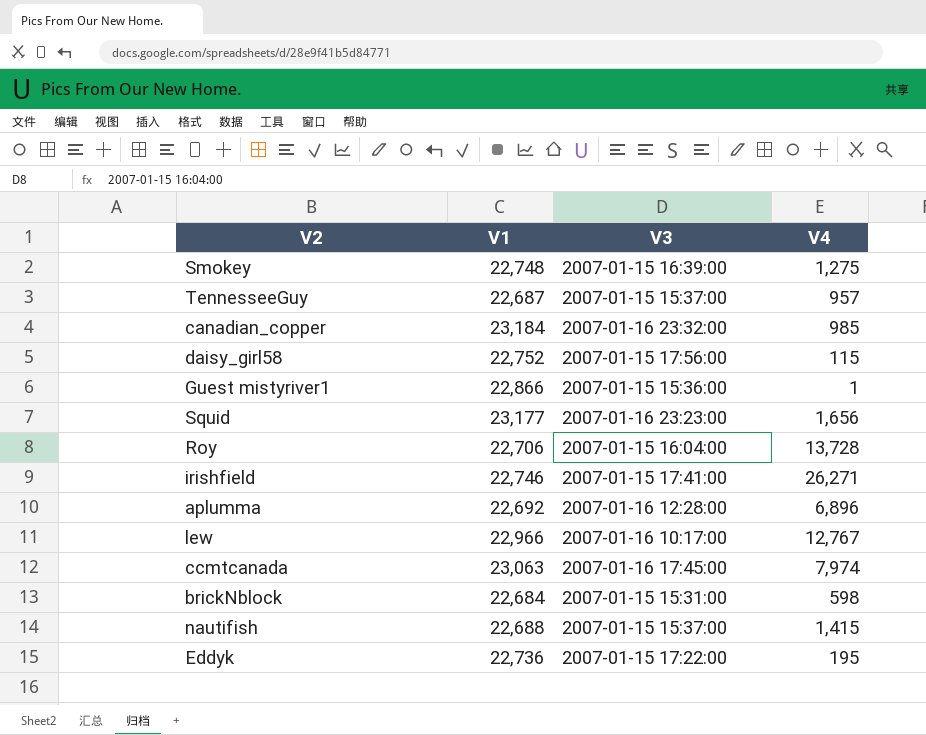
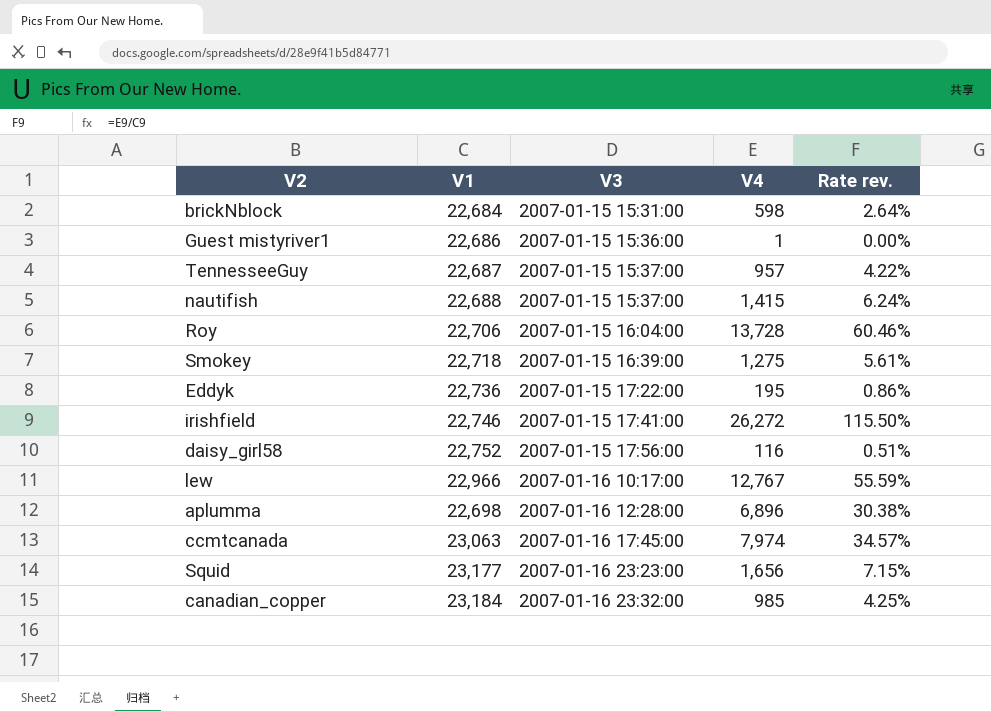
row order: none -> V3 ascending
column Rate rev. | formula: none -> [V4] / [V1]
Guest mistyriver1 | V1: 22,866 -> 22,686
Smokey | V1: 22,748 -> 22,718
irishfield | V4: 26,271 -> 26,272
daisy_girl58 | V4: 115 -> 116
aplumma | V1: 22,692 -> 22,698

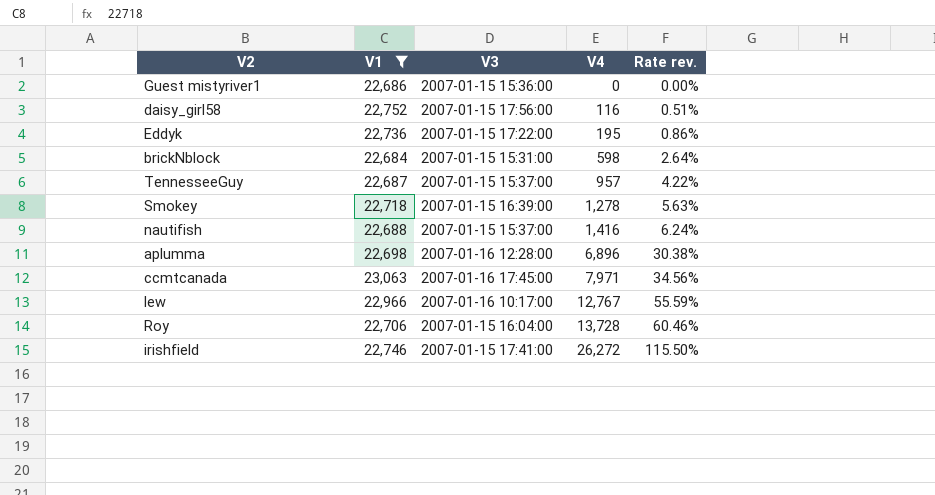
filter: none -> V1 <= 23,063
row order: V3 ascending -> V4 ascending
Guest mistyriver1 | V4: 1 -> 0
Smokey | V4: 1,275 -> 1,278
Smokey | Rate rev.: 5.61% -> 5.63%
nautifish | V4: 1,415 -> 1,416
ccmtcanada | V4: 7,974 -> 7,971
ccmtcanada | Rate rev.: 34.57% -> 34.56%

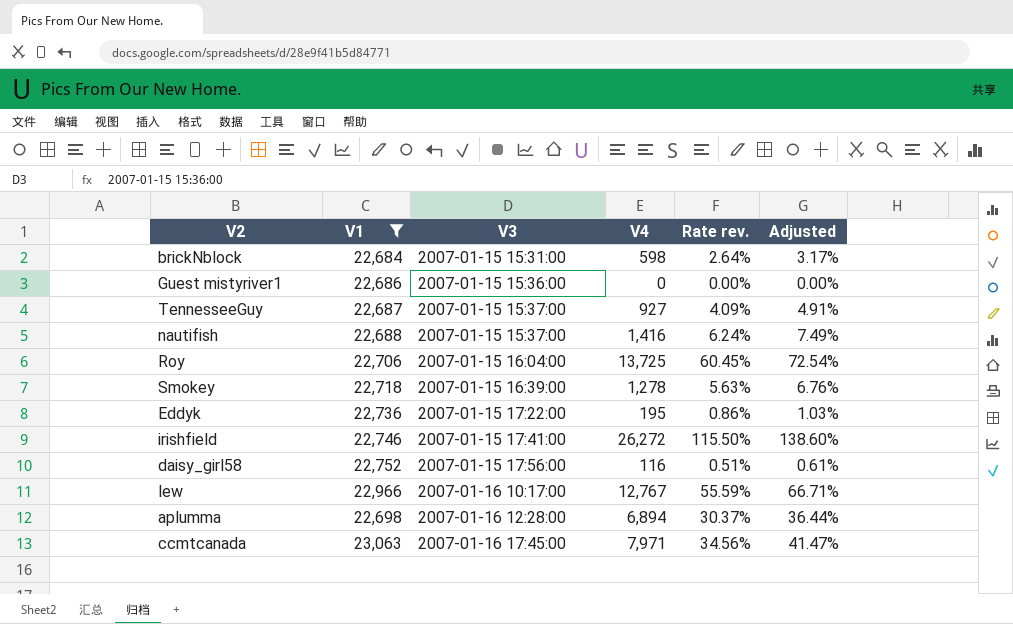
row order: V4 ascending -> V3 ascending
column Adjusted | formula: none -> [Rate rev.] * 1.2
TennesseeGuy | V4: 957 -> 927
TennesseeGuy | Rate rev.: 4.22% -> 4.09%
Roy | V4: 13,728 -> 13,725
Roy | Rate rev.: 60.46% -> 60.45%
aplumma | V4: 6,896 -> 6,894
aplumma | Rate rev.: 30.38% -> 30.37%

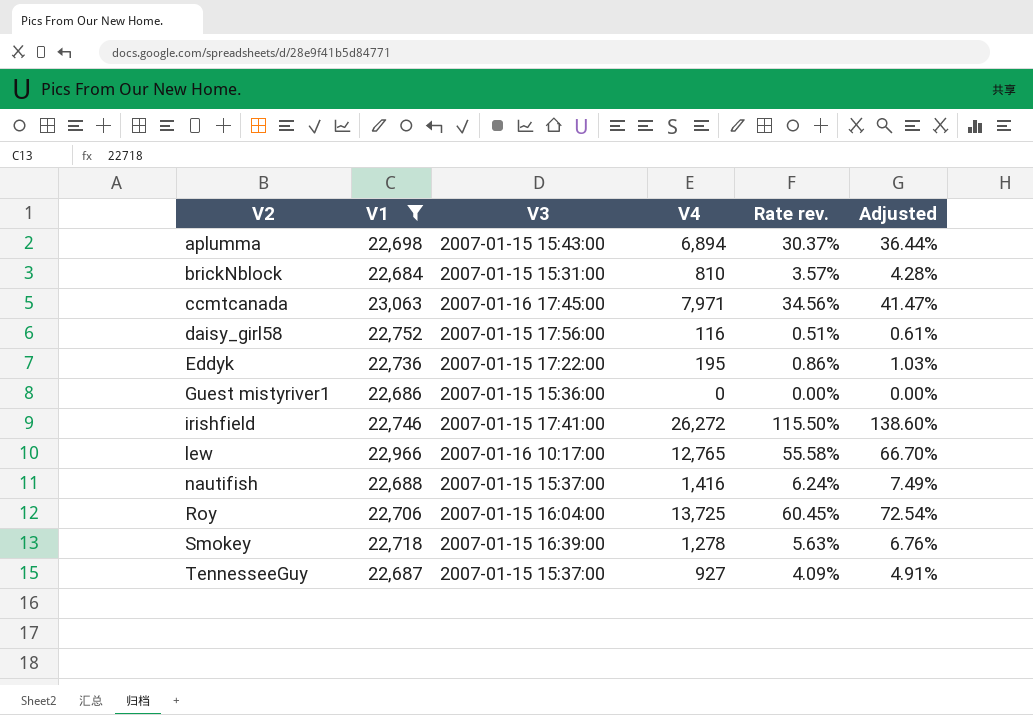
row order: V3 ascending -> V2 ascending
aplumma | V3: 2007-01-16 12:28:00 -> 2007-01-15 15:43:00
brickNblock | V4: 598 -> 810
brickNblock | Rate rev.: 2.64% -> 3.57%
brickNblock | Adjusted: 3.17% -> 4.28%
lew | V4: 12,767 -> 12,765
lew | Rate rev.: 55.59% -> 55.58%
lew | Adjusted: 66.71% -> 66.70%

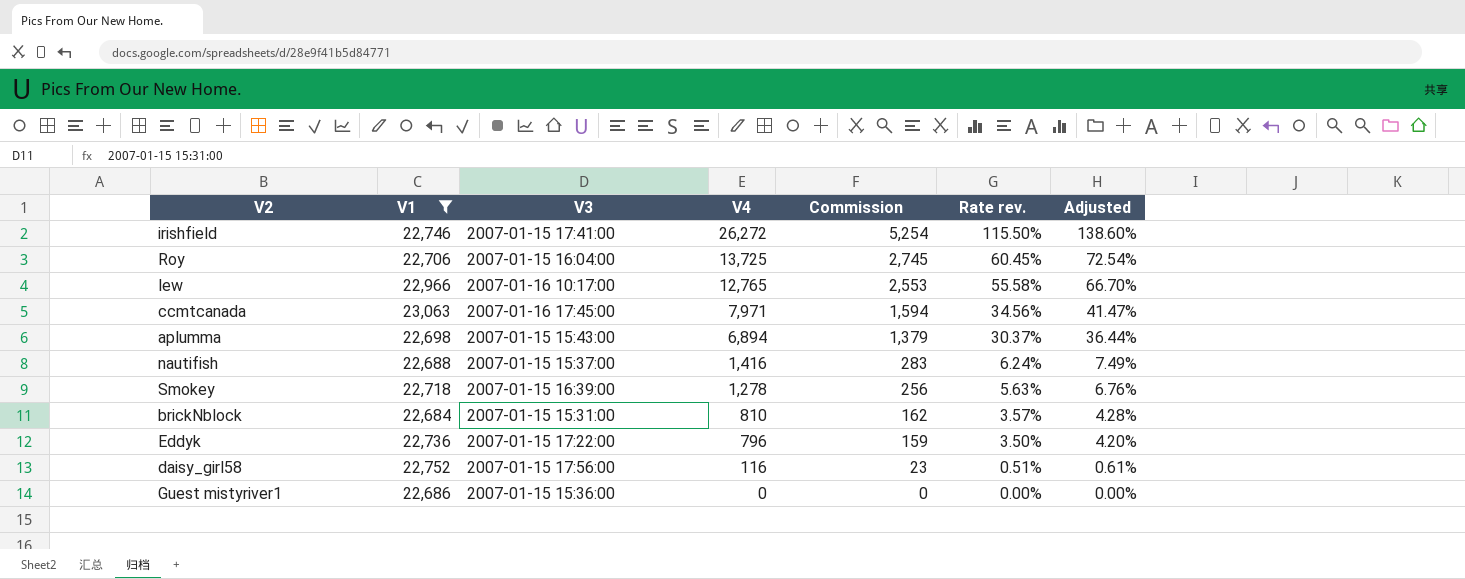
row order: V2 ascending -> V4 descending
column Commission | formula: none -> [V4] * 0.2
row TennesseeGuy: 22,687 | 2007-01-15 15:37:00 | 927 | 4.09% | 4.91% -> none
Eddyk | V4: 195 -> 796
Eddyk | Rate rev.: 0.86% -> 3.50%
Eddyk | Adjusted: 1.03% -> 4.20%

